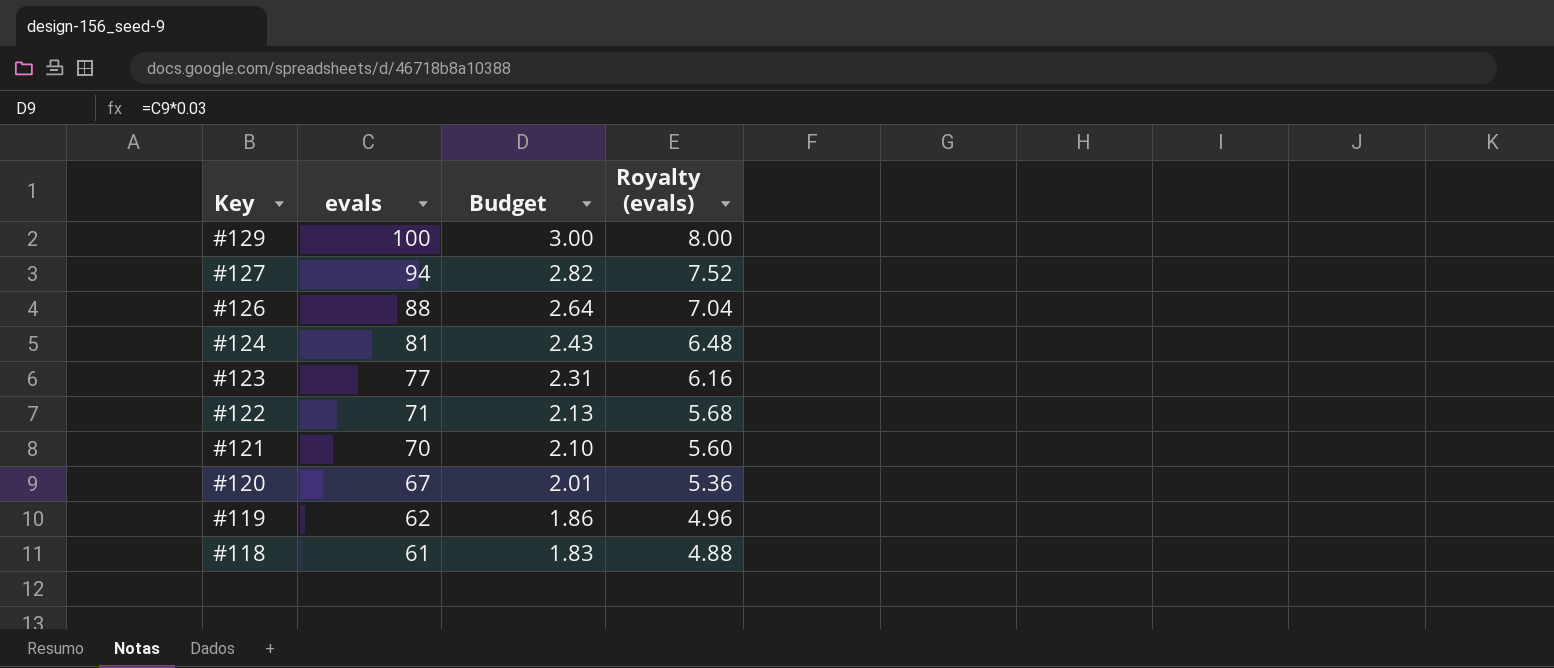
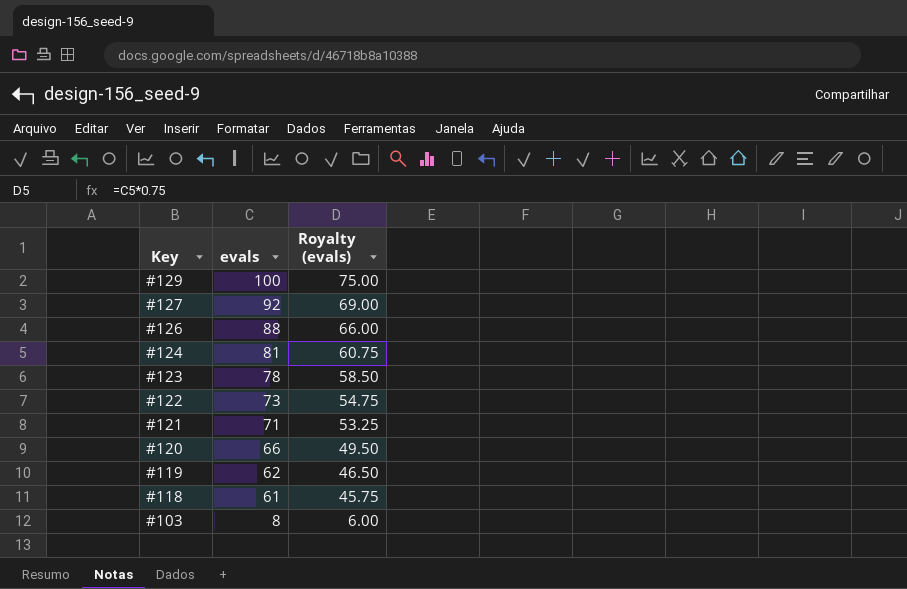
column Budget | formula: [evals] * 0.03 -> none
column Royalty (evals) | formula: [evals] * 0.08 -> [evals] * 0.75
#127 | evals: 94 -> 92
#123 | evals: 77 -> 78
#122 | evals: 71 -> 73
#121 | evals: 70 -> 71
#120 | evals: 67 -> 66
row #103: none -> 8 | 6.00

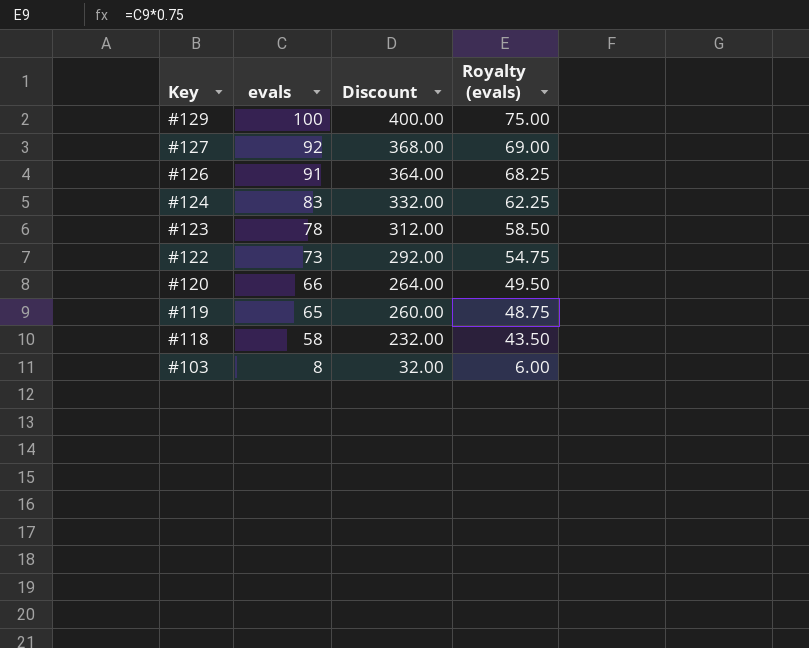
column Discount | formula: none -> [evals] * 4
row #121: 71 | 53.25 -> none
#126 | evals: 88 -> 91
#126 | Royalty (evals): 66.00 -> 68.25
#124 | evals: 81 -> 83
#124 | Royalty (evals): 60.75 -> 62.25
#119 | evals: 62 -> 65
#119 | Royalty (evals): 46.50 -> 48.75
#118 | evals: 61 -> 58
#118 | Royalty (evals): 45.75 -> 43.50

